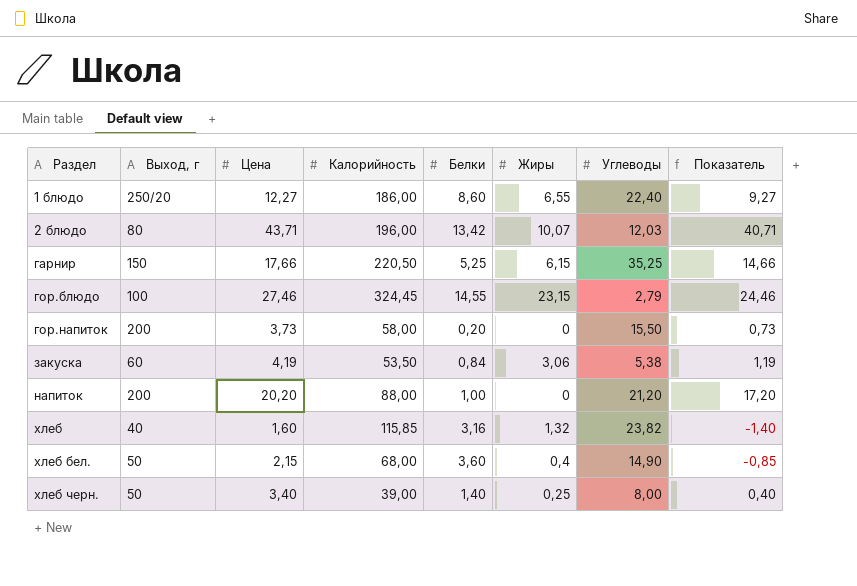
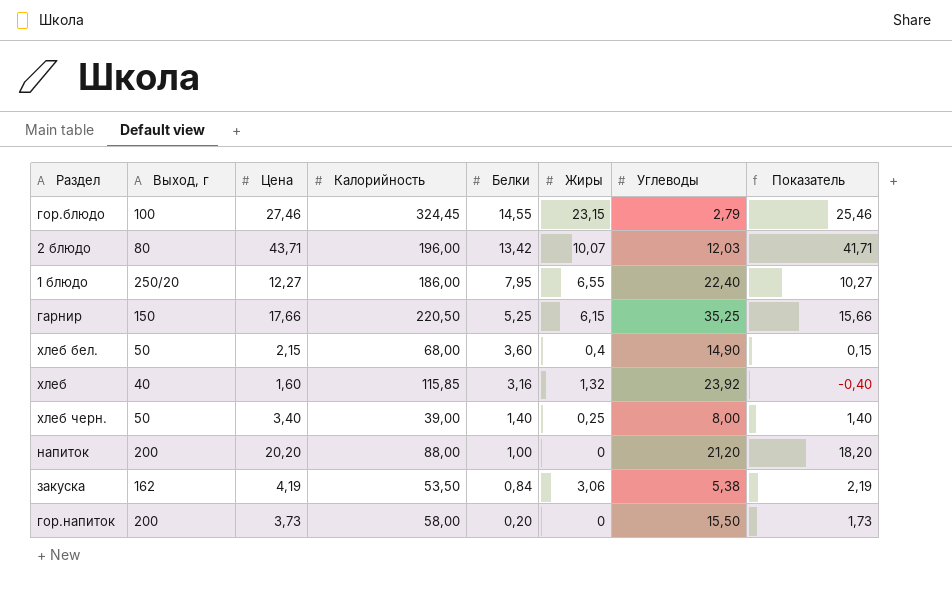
row order: Раздел ascending -> Белки descending
column Показатель | formula: [Цена] - 3 -> [Цена] - 2
1 блюдо | Белки: 8,60 -> 7,95
хлеб | Углеводы: 23,82 -> 23,92
закуска | Выход, г: 60 -> 162

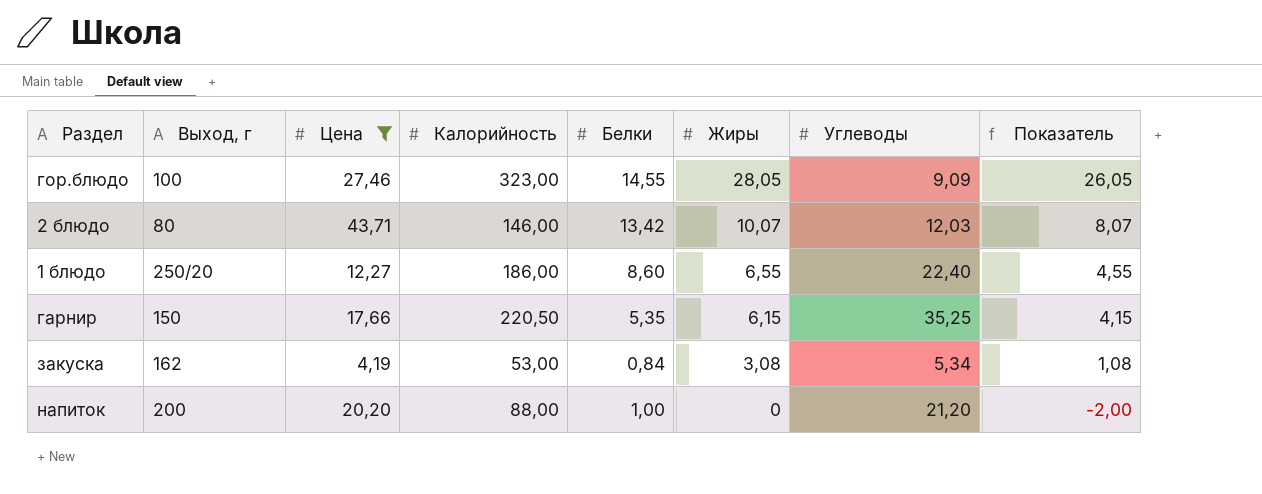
filter: none -> Цена >= 4,19
row order: Белки descending -> Жиры descending
column Показатель | formula: [Цена] - 2 -> [Жиры] - 2
гор.блюдо | Калорийность: 324,45 -> 323,00
гор.блюдо | Жиры: 23,15 -> 28,05
гор.блюдо | Углеводы: 2,79 -> 9,09
2 блюдо | Калорийность: 196,00 -> 146,00
1 блюдо | Белки: 7,95 -> 8,60
гарнир | Белки: 5,25 -> 5,35
закуска | Калорийность: 53,50 -> 53,00
закуска | Жиры: 3,06 -> 3,08
закуска | Углеводы: 5,38 -> 5,34

